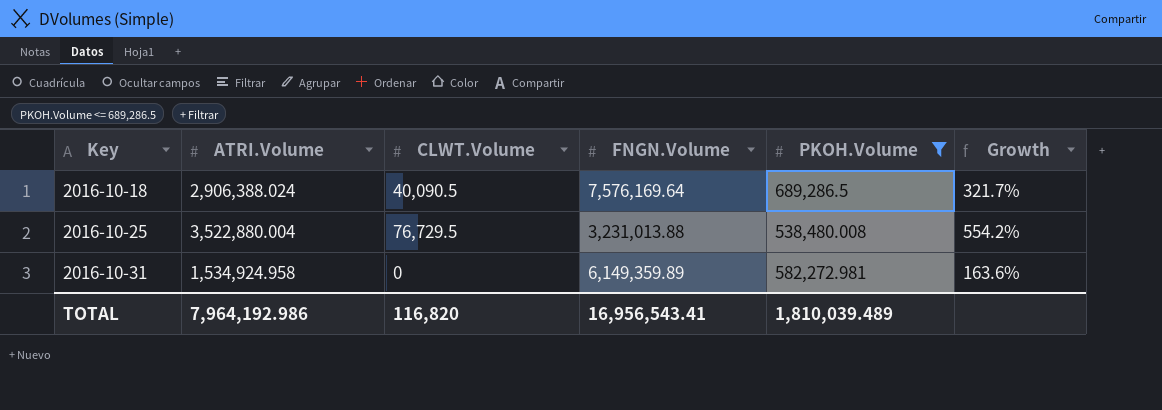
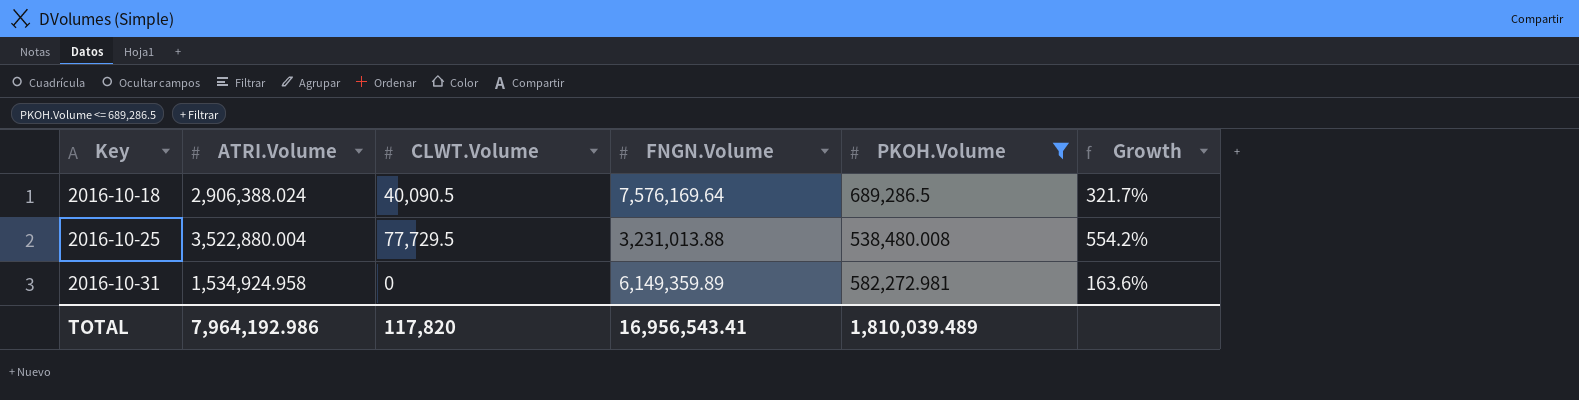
2016-10-25 | CLWT.Volume: 76,729.5 -> 77,729.5
TOTAL | CLWT.Volume: 116,820 -> 117,820

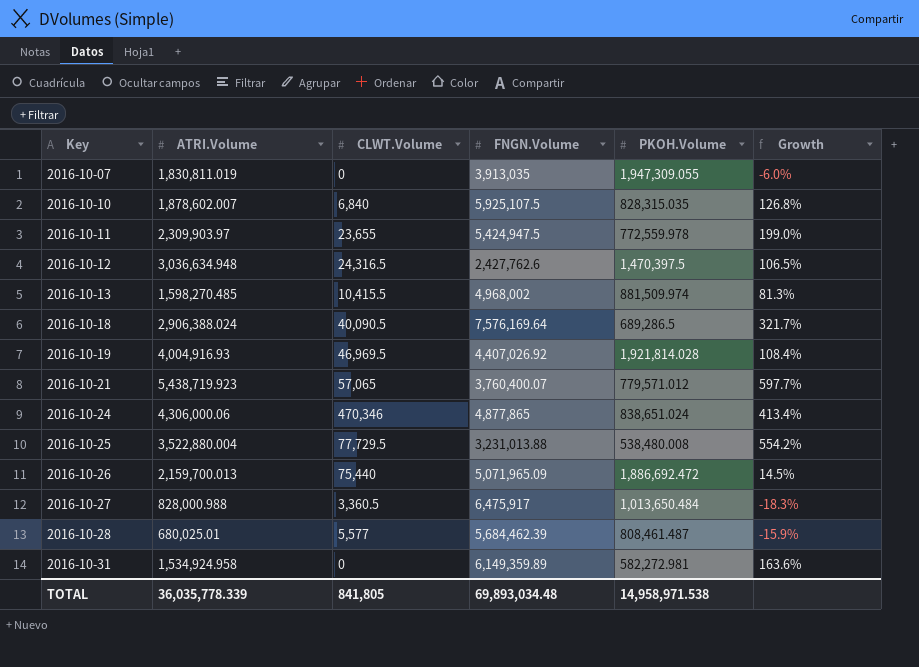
filter: PKOH.Volume <= 689,286.5 -> none
TOTAL | ATRI.Volume: 7,964,192.986 -> 36,035,778.339
TOTAL | CLWT.Volume: 117,820 -> 841,805
TOTAL | FNGN.Volume: 16,956,543.41 -> 69,893,034.48
TOTAL | PKOH.Volume: 1,810,039.489 -> 14,958,971.538

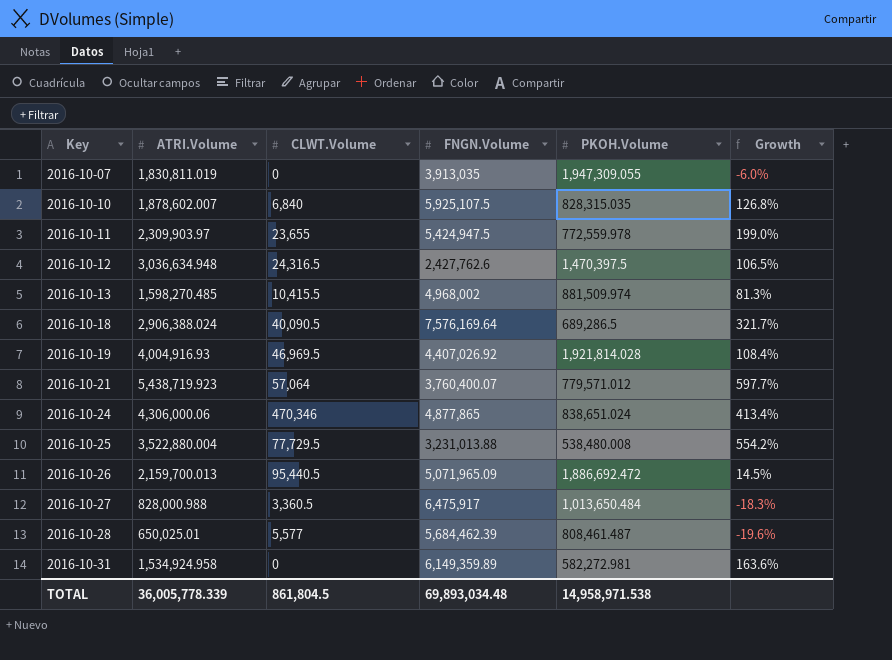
2016-10-21 | CLWT.Volume: 57,065 -> 57,064
2016-10-26 | CLWT.Volume: 75,440 -> 95,440.5
2016-10-28 | ATRI.Volume: 680,025.01 -> 650,025.01
2016-10-28 | Growth: -15.9% -> -19.6%
TOTAL | ATRI.Volume: 36,035,778.339 -> 36,005,778.339
TOTAL | CLWT.Volume: 841,805 -> 861,804.5

